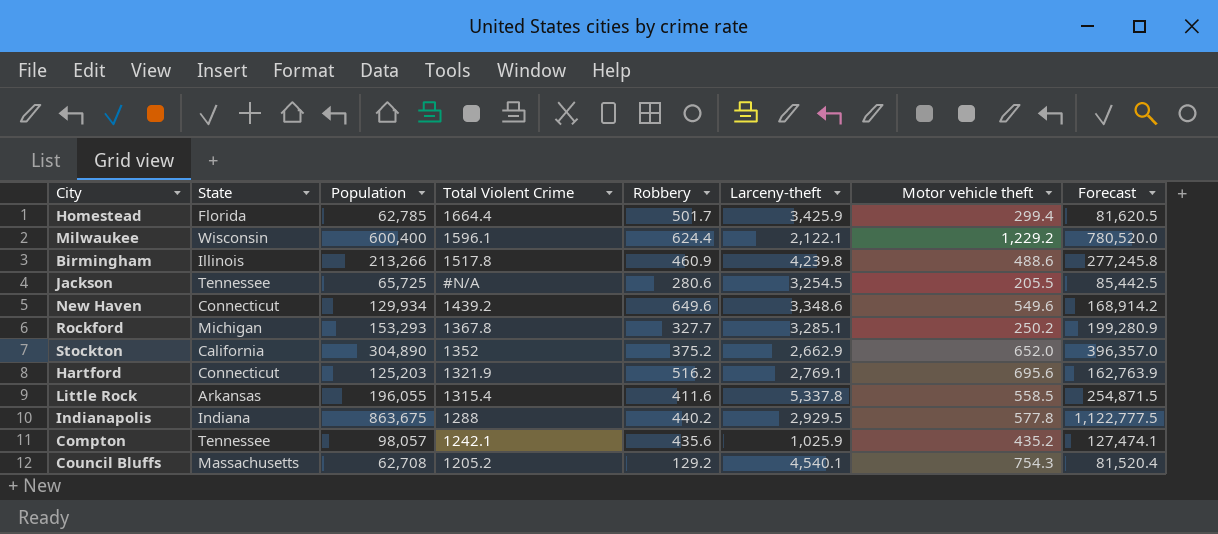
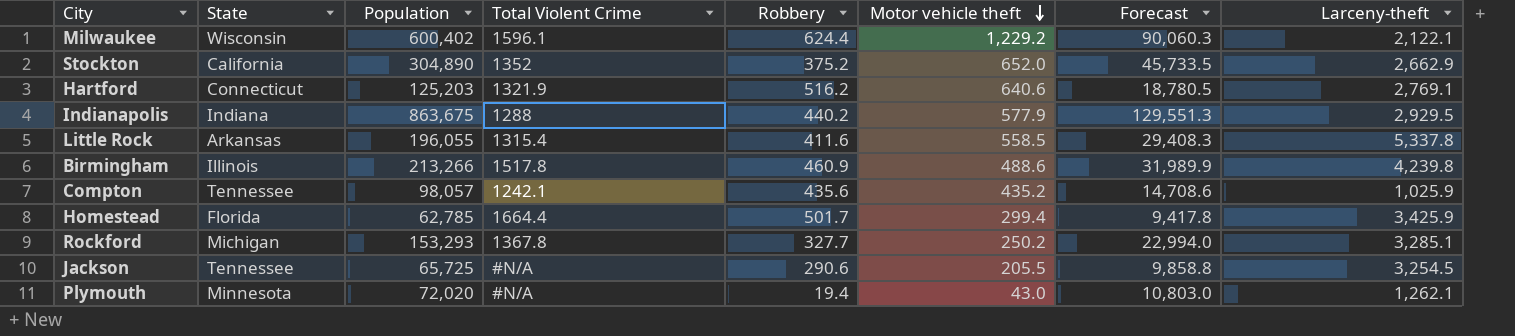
row order: none -> Motor vehicle theft descending
column Forecast | formula: [Population] * 1.3 -> [Population] * 0.15
column Larceny-theft | position: 6 -> 8
row New Haven: Connecticut | 129,934 | 1439.2 | 649.6 | 3,348.6 | 549.6 | 168,914.2 -> none
row Council Bluffs: Massachusetts | 62,708 | 1205.2 | 129.2 | 4,540.1 | 754.3 | 81,520.4 -> none
Milwaukee | Population: 600,400 -> 600,402
Hartford | Motor vehicle theft: 695.6 -> 640.6
Indianapolis | Motor vehicle theft: 577.8 -> 577.9
Jackson | Robbery: 280.6 -> 290.6
row Plymouth: none -> Minnesota | 72,020 | #N/A | 19.4 | 43.0 | 10,803.0 | 1,262.1

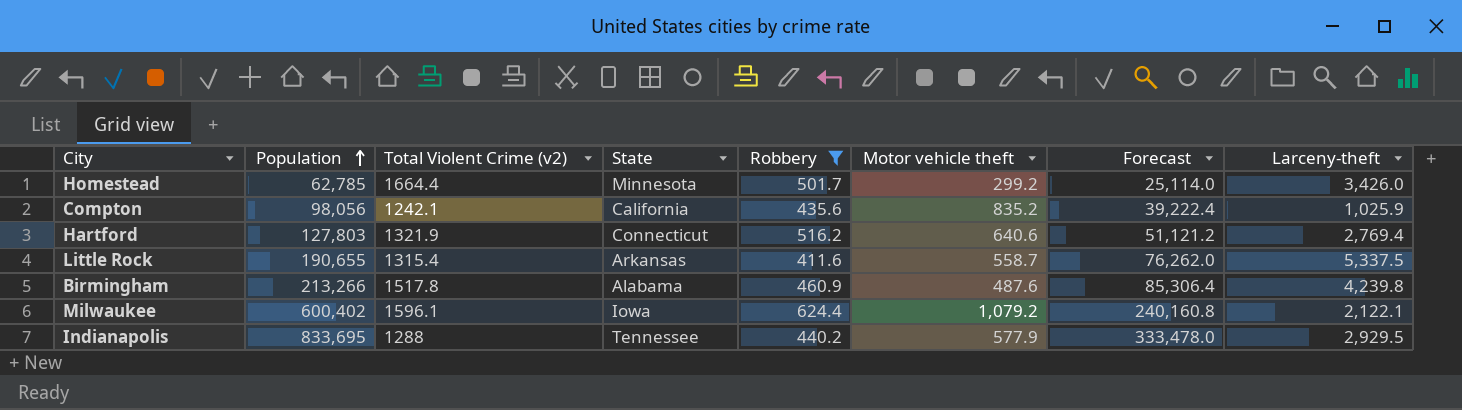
filter: none -> Robbery >= 411.6
row order: Motor vehicle theft descending -> Population ascending
column name: Total Violent Crime -> Total Violent Crime (v2)
column State | position: 2 -> 4
column Forecast | formula: [Population] * 0.15 -> [Population] * 0.4
Homestead | State: Florida -> Minnesota
Homestead | Motor vehicle theft: 299.4 -> 299.2
Homestead | Larceny-theft: 3,425.9 -> 3,426.0
Compton | Population: 98,057 -> 98,056
Compton | State: Tennessee -> California
Compton | Motor vehicle theft: 435.2 -> 835.2
Hartford | Population: 125,203 -> 127,803
Hartford | Larceny-theft: 2,769.1 -> 2,769.4
Little Rock | Population: 196,055 -> 190,655
Little Rock | Motor vehicle theft: 558.5 -> 558.7
Little Rock | Larceny-theft: 5,337.8 -> 5,337.5
Birmingham | State: Illinois -> Alabama
Birmingham | Motor vehicle theft: 488.6 -> 487.6
Milwaukee | State: Wisconsin -> Iowa
Milwaukee | Motor vehicle theft: 1,229.2 -> 1,079.2
Indianapolis | Population: 863,675 -> 833,695
Indianapolis | State: Indiana -> Tennessee

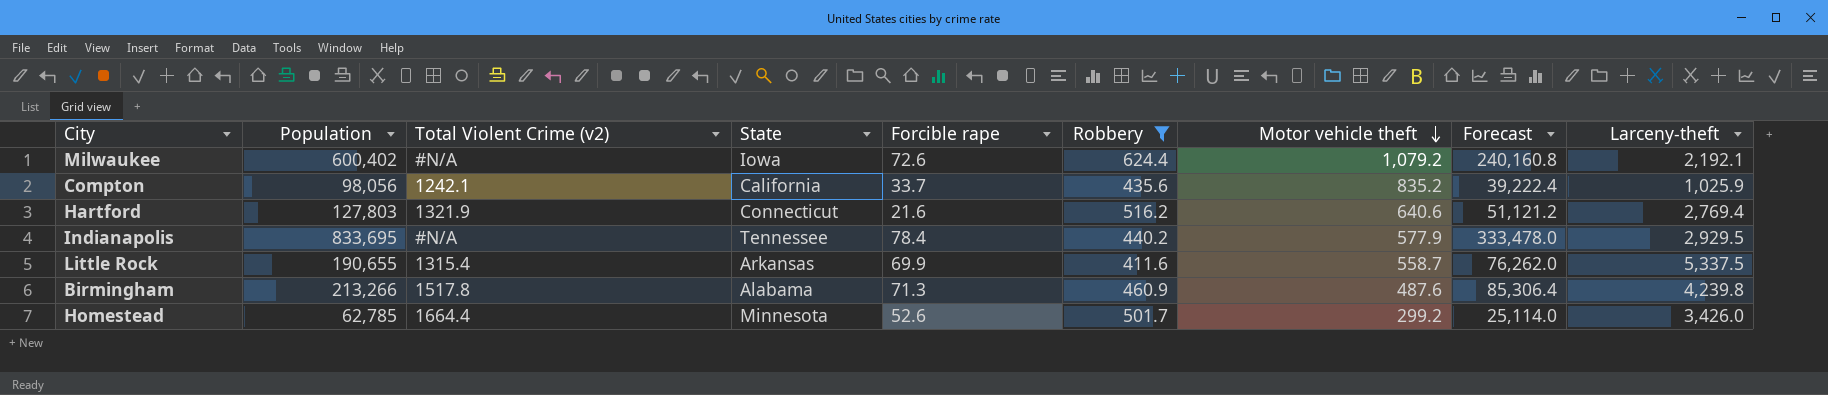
row order: Population ascending -> Motor vehicle theft descending
column Forcible rape | position: none -> 5
Milwaukee | Total Violent Crime (v2): 1596.1 -> #N/A
Milwaukee | Larceny-theft: 2,122.1 -> 2,192.1
Indianapolis | Total Violent Crime (v2): 1288 -> #N/A

